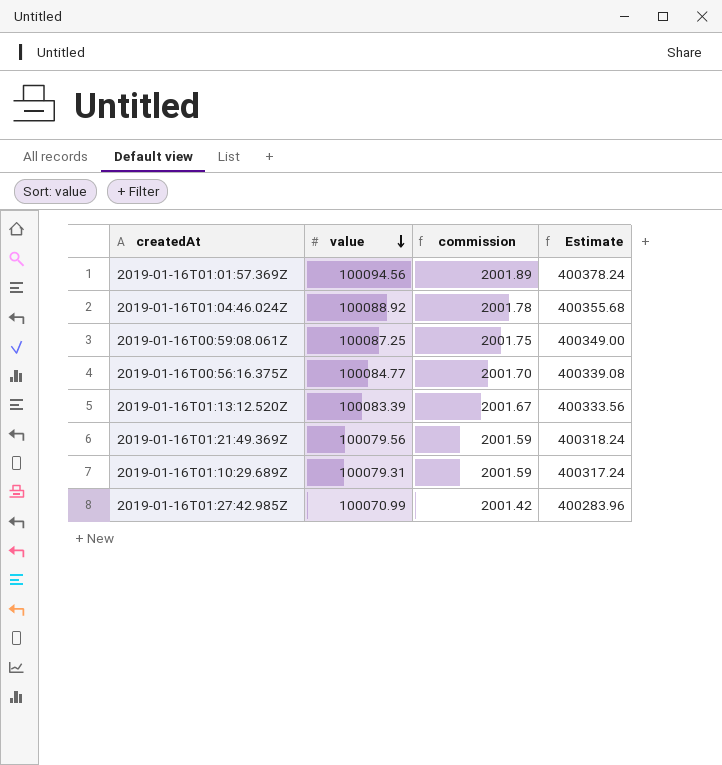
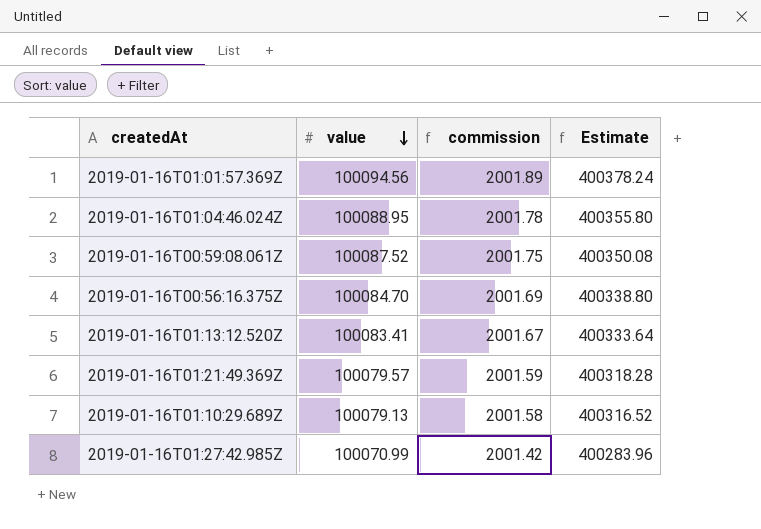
2019-01-16T01:04:46.024Z | value: 100088.92 -> 100088.95
2019-01-16T01:04:46.024Z | Estimate: 400355.68 -> 400355.80
2019-01-16T00:59:08.061Z | value: 100087.25 -> 100087.52
2019-01-16T00:59:08.061Z | Estimate: 400349.00 -> 400350.08
2019-01-16T00:56:16.375Z | value: 100084.77 -> 100084.70
2019-01-16T00:56:16.375Z | commission: 2001.70 -> 2001.69
2019-01-16T00:56:16.375Z | Estimate: 400339.08 -> 400338.80
2019-01-16T01:13:12.520Z | value: 100083.39 -> 100083.41
2019-01-16T01:13:12.520Z | Estimate: 400333.56 -> 400333.64
2019-01-16T01:21:49.369Z | value: 100079.56 -> 100079.57
2019-01-16T01:21:49.369Z | Estimate: 400318.24 -> 400318.28
2019-01-16T01:10:29.689Z | value: 100079.31 -> 100079.13
2019-01-16T01:10:29.689Z | commission: 2001.59 -> 2001.58
2019-01-16T01:10:29.689Z | Estimate: 400317.24 -> 400316.52

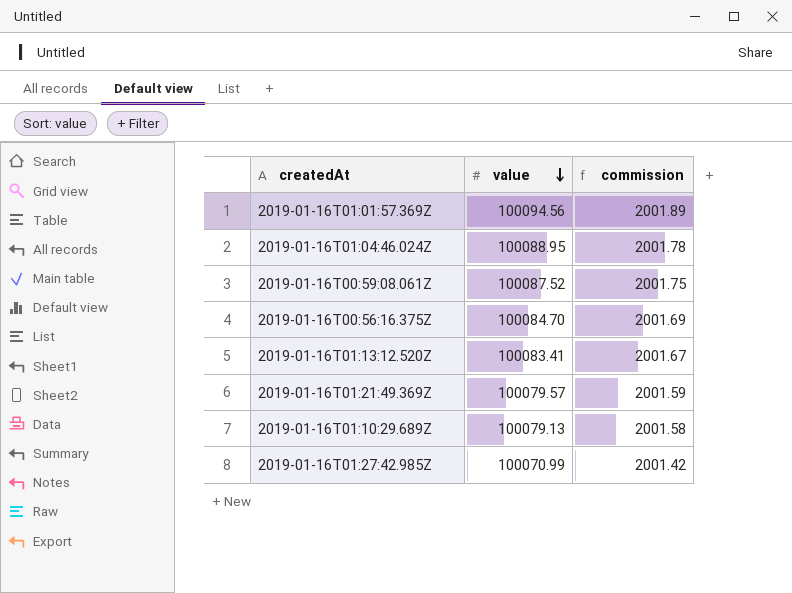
column Estimate | formula: [value] * 4 -> none

